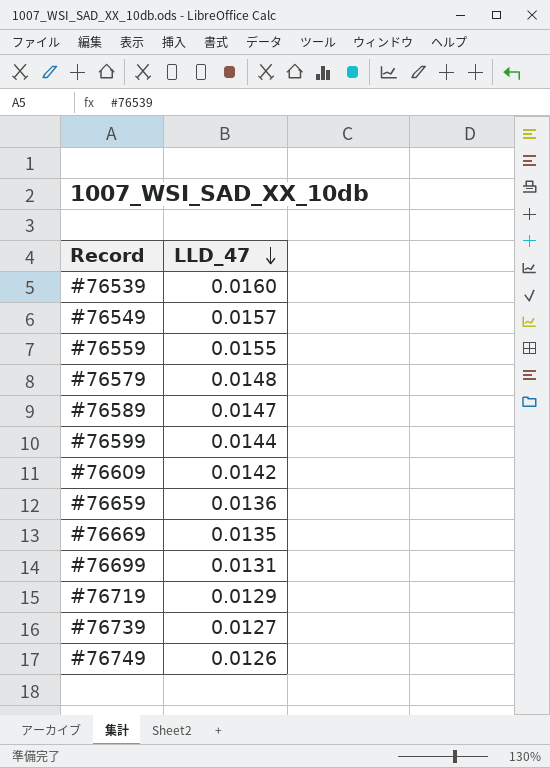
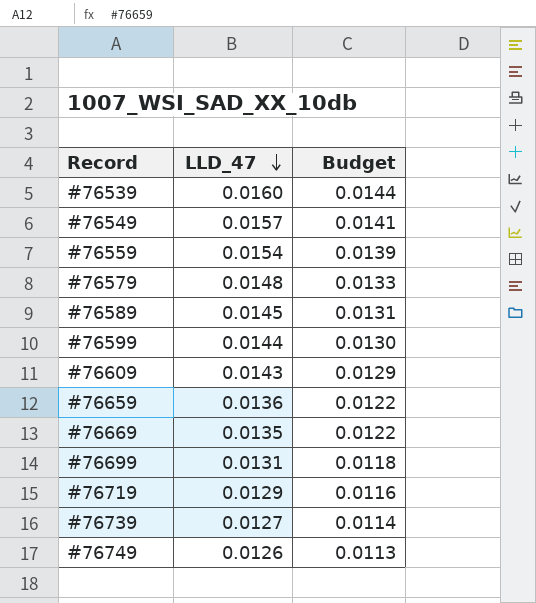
column Budget | formula: none -> [LLD_47] * 0.9
#76559 | LLD_47: 0.0155 -> 0.0154
#76589 | LLD_47: 0.0147 -> 0.0145
#76609 | LLD_47: 0.0142 -> 0.0143

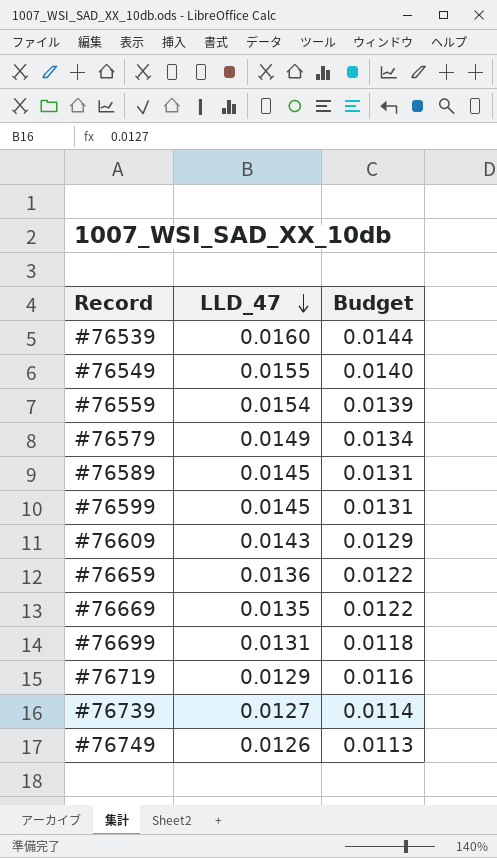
#76549 | LLD_47: 0.0157 -> 0.0155
#76549 | Budget: 0.0141 -> 0.0140
#76579 | LLD_47: 0.0148 -> 0.0149
#76579 | Budget: 0.0133 -> 0.0134
#76599 | LLD_47: 0.0144 -> 0.0145
#76599 | Budget: 0.0130 -> 0.0131

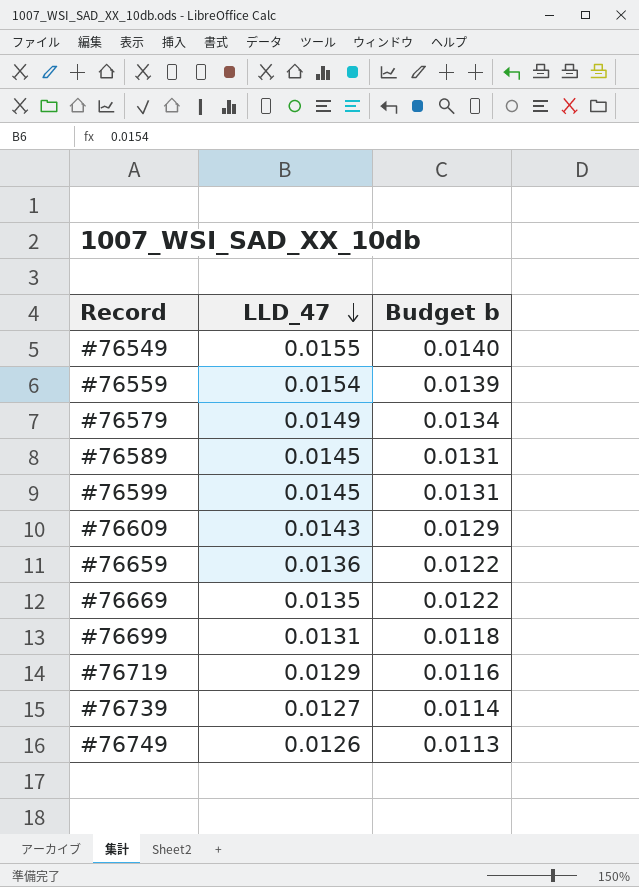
column name: Budget -> Budget b
row #76539: 0.0160 | 0.0144 -> none

